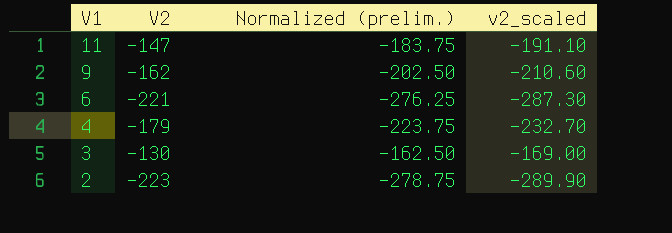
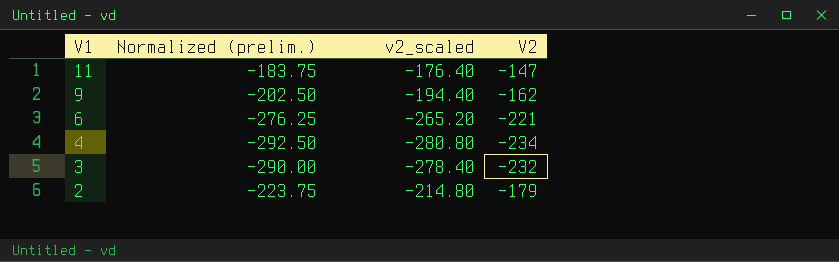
column v2_scaled | formula: [V2] * 1.3 -> [V2] * 1.2
column V2 | position: 2 -> 4
4 | Normalized (prelim.): -223.75 -> -292.50
4 | V2: -179 -> -234
3 | Normalized (prelim.): -162.50 -> -290.00
3 | V2: -130 -> -232
2 | Normalized (prelim.): -278.75 -> -223.75
2 | V2: -223 -> -179

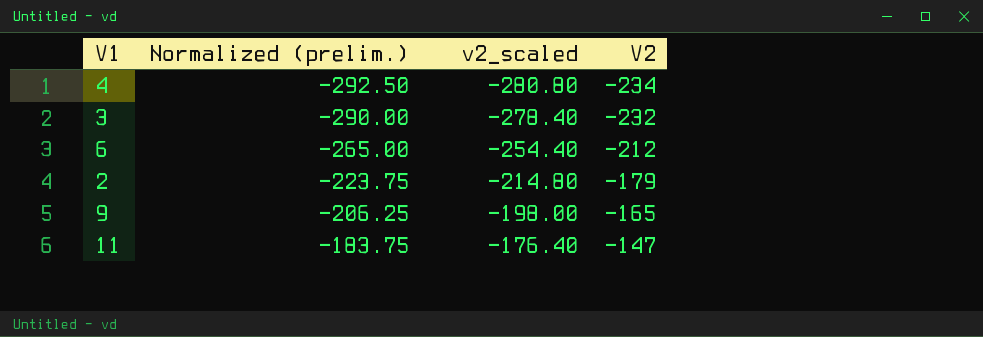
row order: V1 descending -> Normalized (prelim.) ascending
6 | Normalized (prelim.): -276.25 -> -265.00
6 | v2_scaled: -265.20 -> -254.40
6 | V2: -221 -> -212
9 | Normalized (prelim.): -202.50 -> -206.25
9 | v2_scaled: -194.40 -> -198.00
9 | V2: -162 -> -165

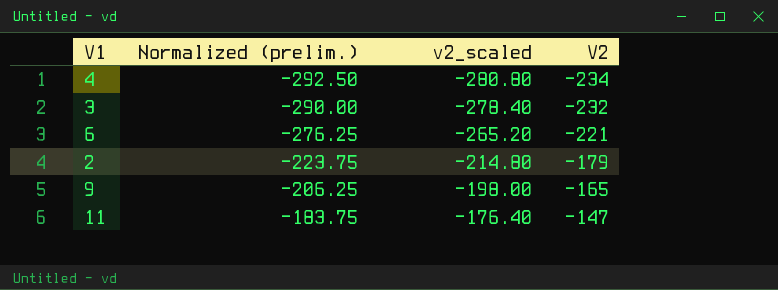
6 | Normalized (prelim.): -265.00 -> -276.25
6 | v2_scaled: -254.40 -> -265.20
6 | V2: -212 -> -221

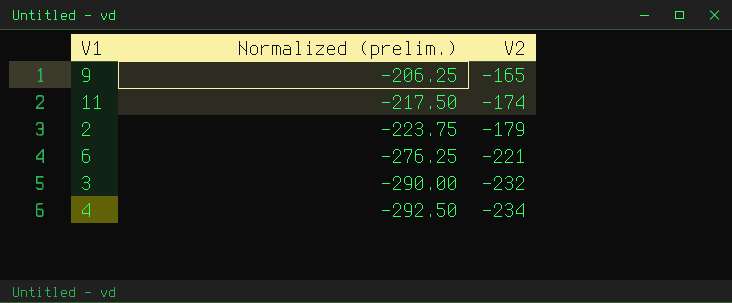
row order: Normalized (prelim.) ascending -> Normalized (prelim.) descending
column v2_scaled | formula: [V2] * 1.2 -> none
11 | Normalized (prelim.): -183.75 -> -217.50
11 | V2: -147 -> -174

